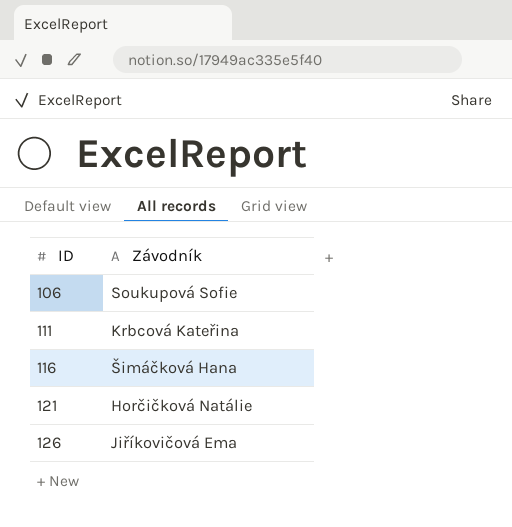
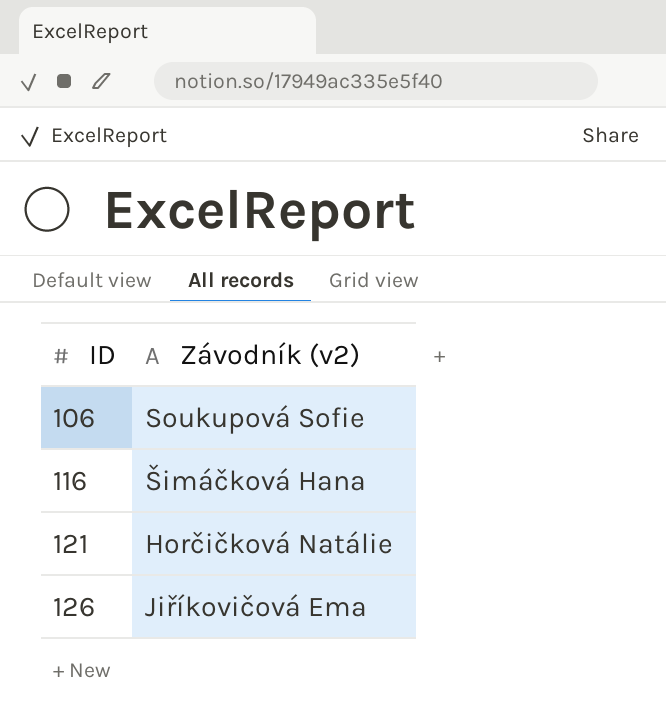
column name: Závodník -> Závodník (v2)
row 111: Krbcová Kateřina -> none

